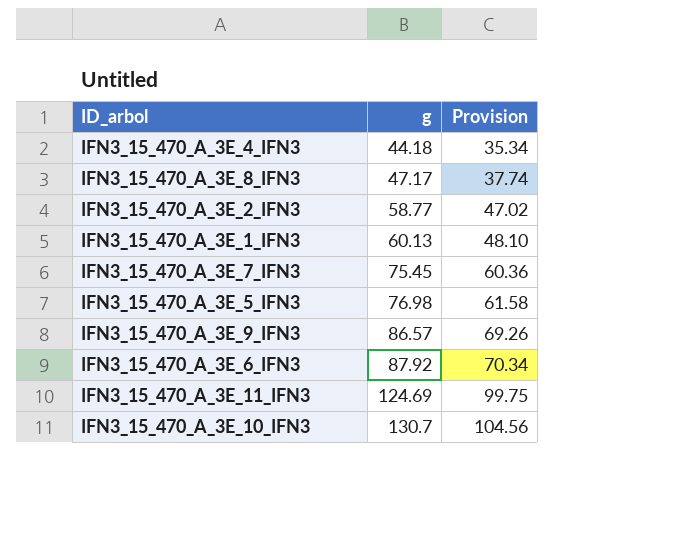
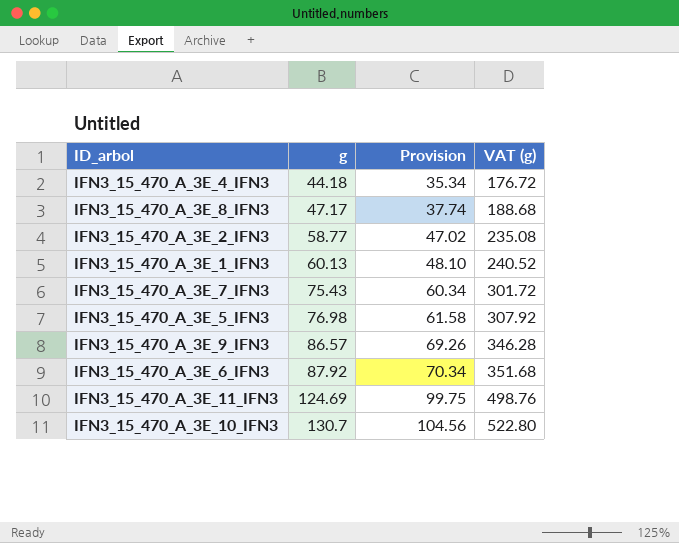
column VAT (g) | formula: none -> [g] * 4
IFN3_15_470_A_3E_7_IFN3 | g: 75.45 -> 75.43
IFN3_15_470_A_3E_7_IFN3 | Provision: 60.36 -> 60.34

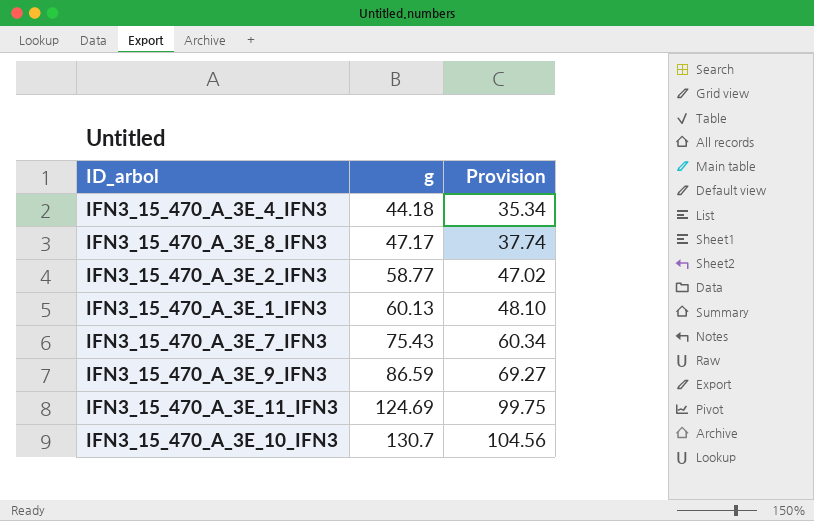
column VAT (g) | formula: [g] * 4 -> none
row IFN3_15_470_A_3E_5_IFN3: 76.98 | 61.58 | 307.92 -> none
row IFN3_15_470_A_3E_6_IFN3: 87.92 | 70.34 | 351.68 -> none
IFN3_15_470_A_3E_9_IFN3 | g: 86.57 -> 86.59
IFN3_15_470_A_3E_9_IFN3 | Provision: 69.26 -> 69.27

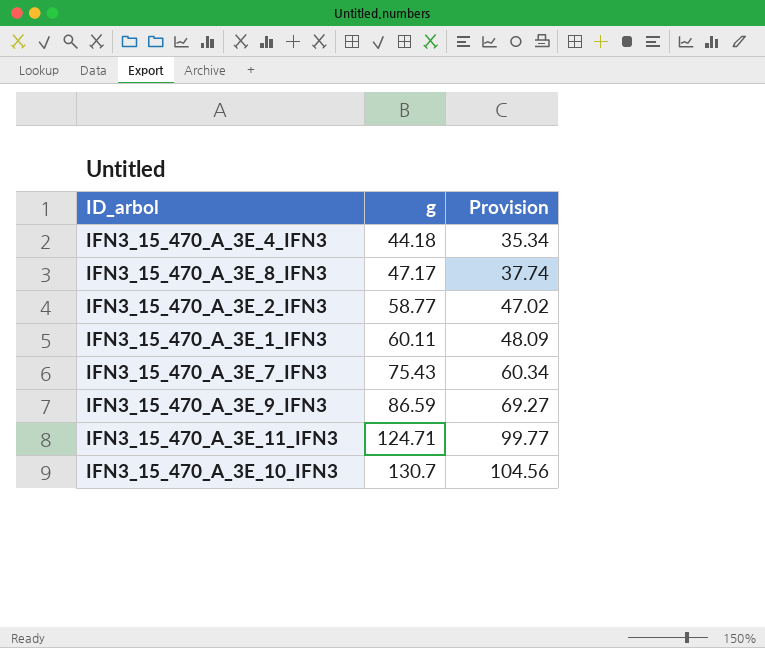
IFN3_15_470_A_3E_1_IFN3 | g: 60.13 -> 60.11
IFN3_15_470_A_3E_1_IFN3 | Provision: 48.10 -> 48.09
IFN3_15_470_A_3E_11_IFN3 | g: 124.69 -> 124.71
IFN3_15_470_A_3E_11_IFN3 | Provision: 99.75 -> 99.77

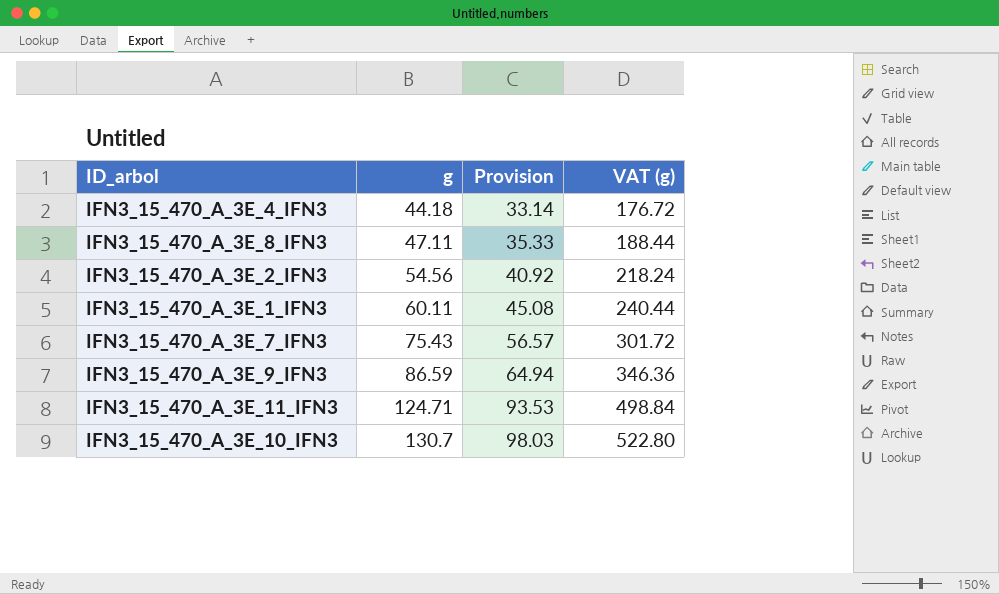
column Provision | formula: [g] * 0.8 -> [g] * 0.75
column VAT (g) | formula: none -> [g] * 4
IFN3_15_470_A_3E_8_IFN3 | g: 47.17 -> 47.11
IFN3_15_470_A_3E_2_IFN3 | g: 58.77 -> 54.56

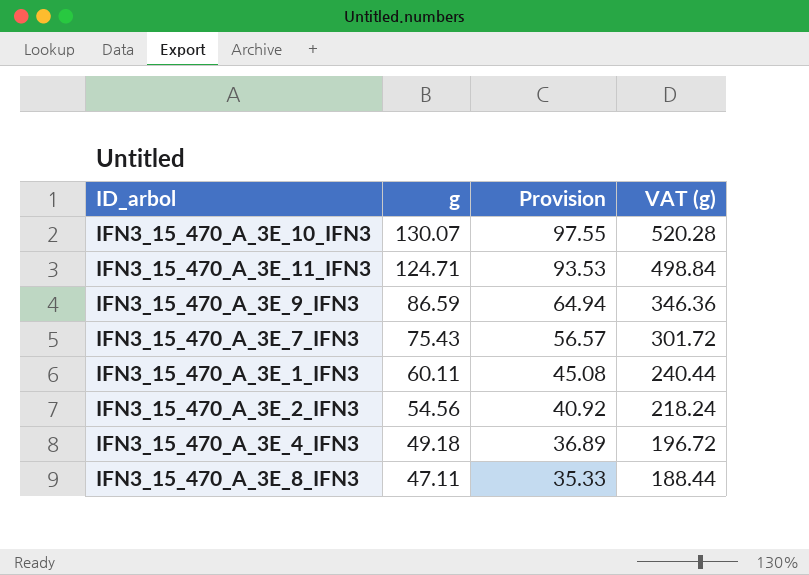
row order: g ascending -> g descending
IFN3_15_470_A_3E_10_IFN3 | g: 130.7 -> 130.07
IFN3_15_470_A_3E_10_IFN3 | Provision: 98.03 -> 97.55
IFN3_15_470_A_3E_10_IFN3 | VAT (g): 522.80 -> 520.28
IFN3_15_470_A_3E_4_IFN3 | g: 44.18 -> 49.18
IFN3_15_470_A_3E_4_IFN3 | Provision: 33.14 -> 36.89
IFN3_15_470_A_3E_4_IFN3 | VAT (g): 176.72 -> 196.72

